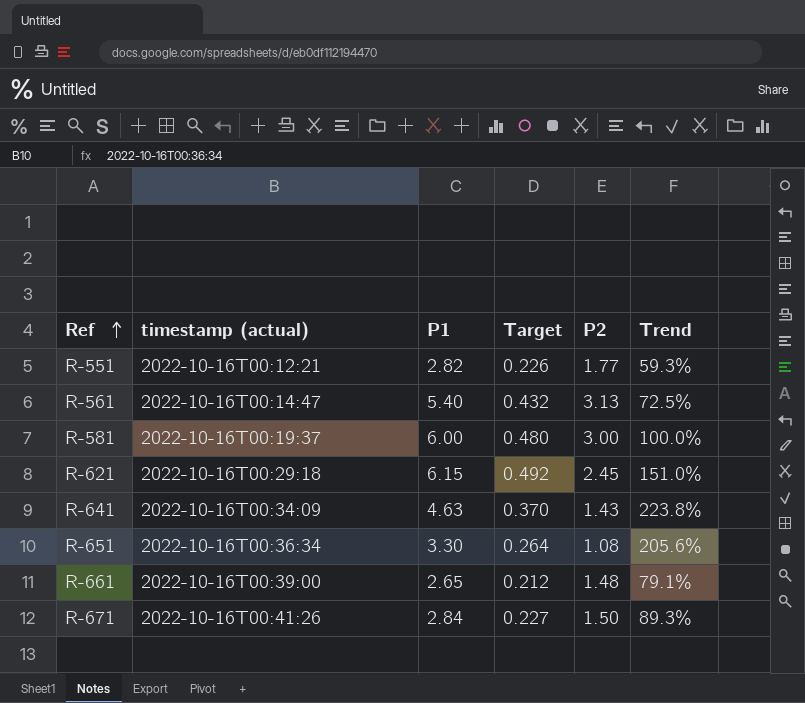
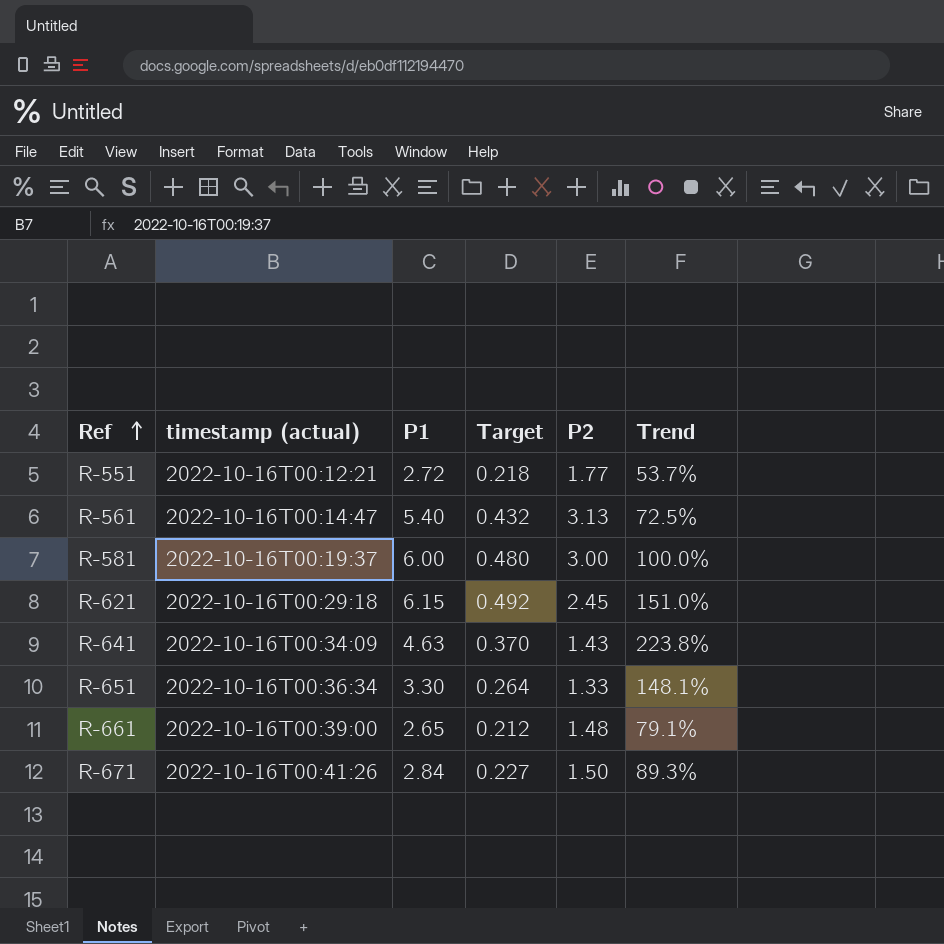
R-551 | P1: 2.82 -> 2.72
R-551 | Target: 0.226 -> 0.218
R-551 | Trend: 59.3% -> 53.7%
R-651 | P2: 1.08 -> 1.33
R-651 | Trend: 205.6% -> 148.1%

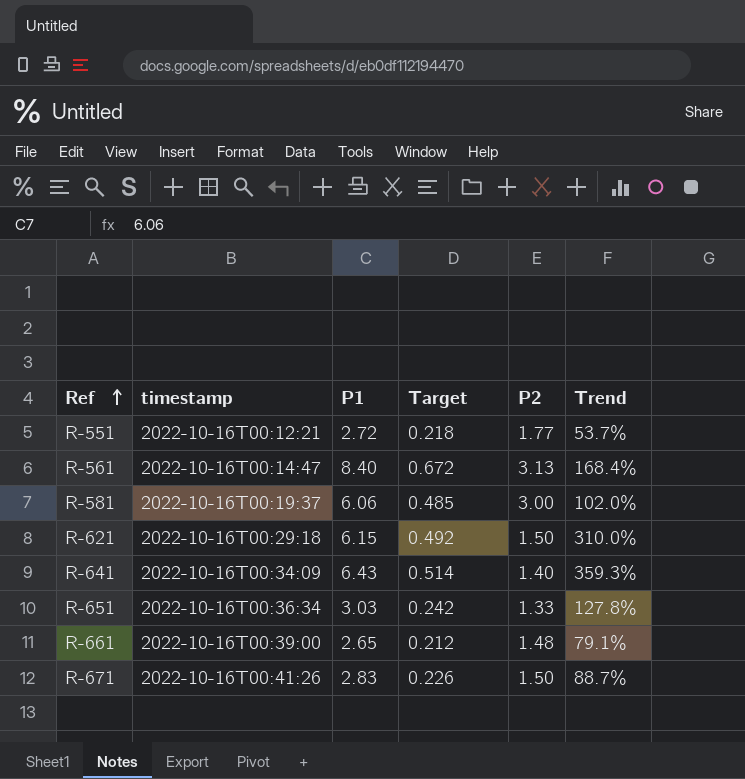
column name: timestamp (actual) -> timestamp
R-561 | P1: 5.40 -> 8.40
R-561 | Target: 0.432 -> 0.672
R-561 | Trend: 72.5% -> 168.4%
R-581 | P1: 6.00 -> 6.06
R-581 | Target: 0.480 -> 0.485
R-581 | Trend: 100.0% -> 102.0%
R-621 | P2: 2.45 -> 1.50
R-621 | Trend: 151.0% -> 310.0%
R-641 | P1: 4.63 -> 6.43
R-641 | Target: 0.370 -> 0.514
R-641 | P2: 1.43 -> 1.40
R-641 | Trend: 223.8% -> 359.3%
R-651 | P1: 3.30 -> 3.03
R-651 | Target: 0.264 -> 0.242
R-651 | Trend: 148.1% -> 127.8%
R-671 | P1: 2.84 -> 2.83
R-671 | Target: 0.227 -> 0.226
R-671 | Trend: 89.3% -> 88.7%

